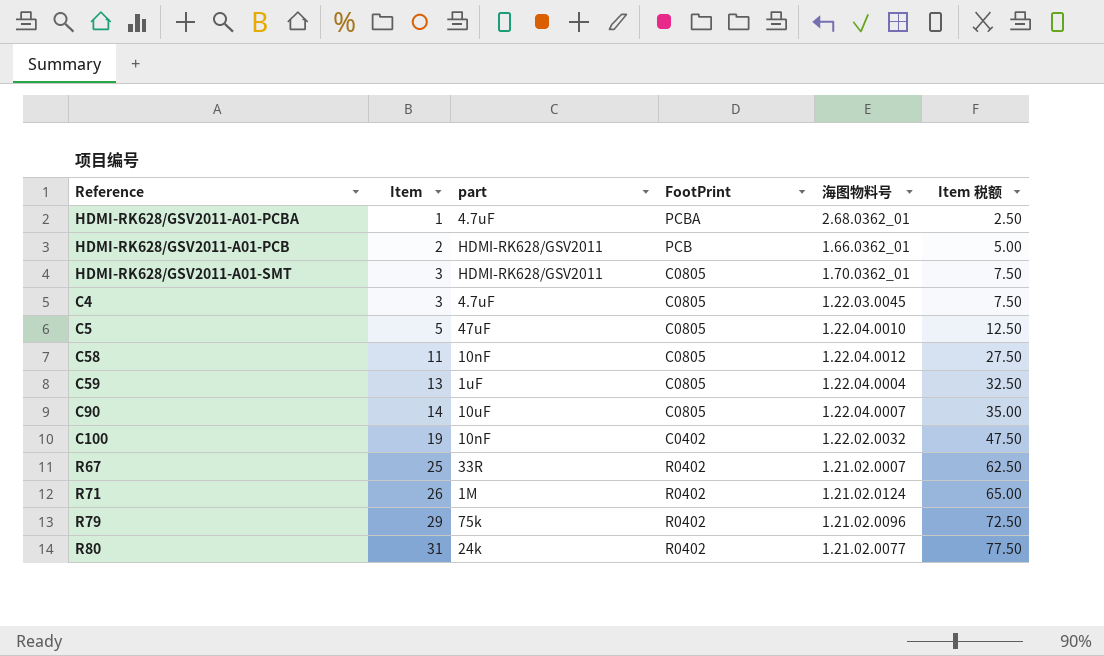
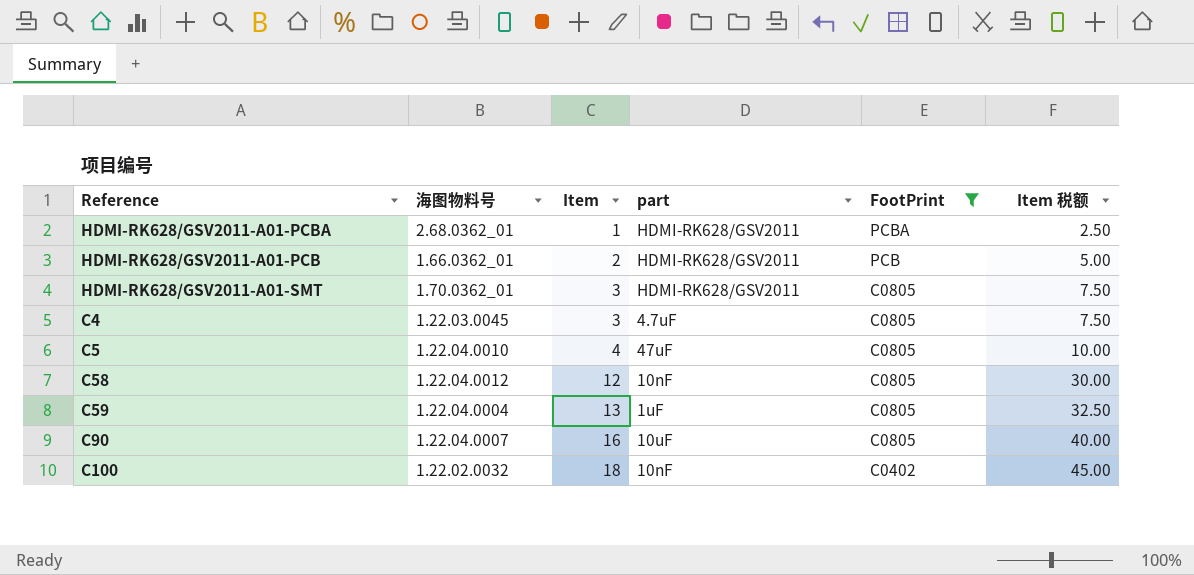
filter: none -> FootPrint != R0402
column 海图物料号 | position: 5 -> 2
HDMI-RK628/GSV2011-A01-PCBA | part: 4.7uF -> HDMI-RK628/GSV2011
C5 | Item: 5 -> 4
C5 | Item 税额: 12.50 -> 10.00
C58 | Item: 11 -> 12
C58 | Item 税额: 27.50 -> 30.00
C90 | Item: 14 -> 16
C90 | Item 税额: 35.00 -> 40.00
C100 | Item: 19 -> 18
C100 | Item 税额: 47.50 -> 45.00

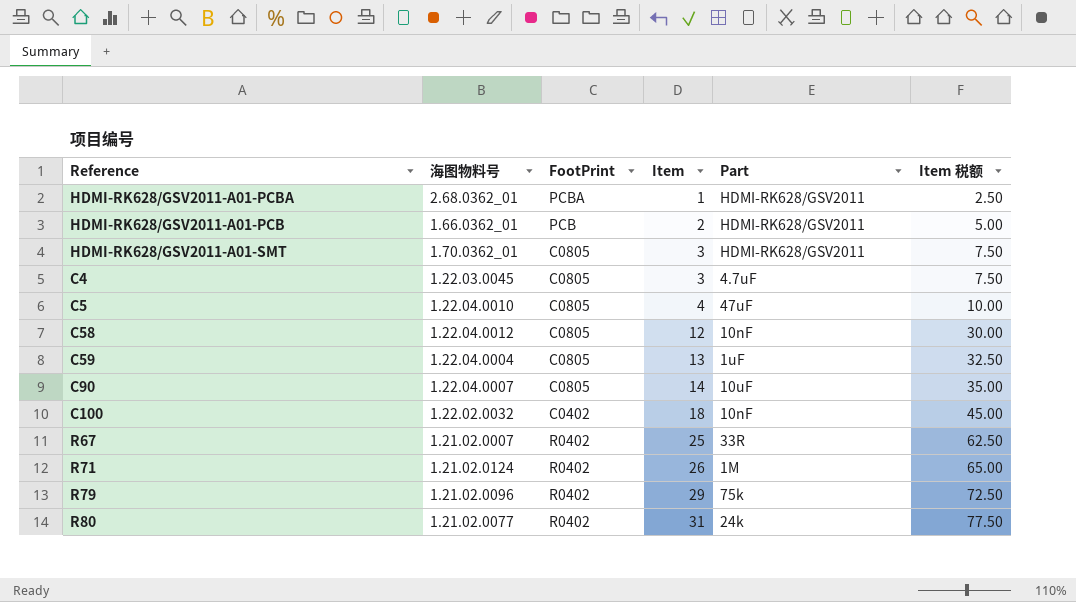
filter: FootPrint != R0402 -> none
column FootPrint | position: 5 -> 3
column name: part -> Part
C90 | Item: 16 -> 14
C90 | Item 税额: 40.00 -> 35.00

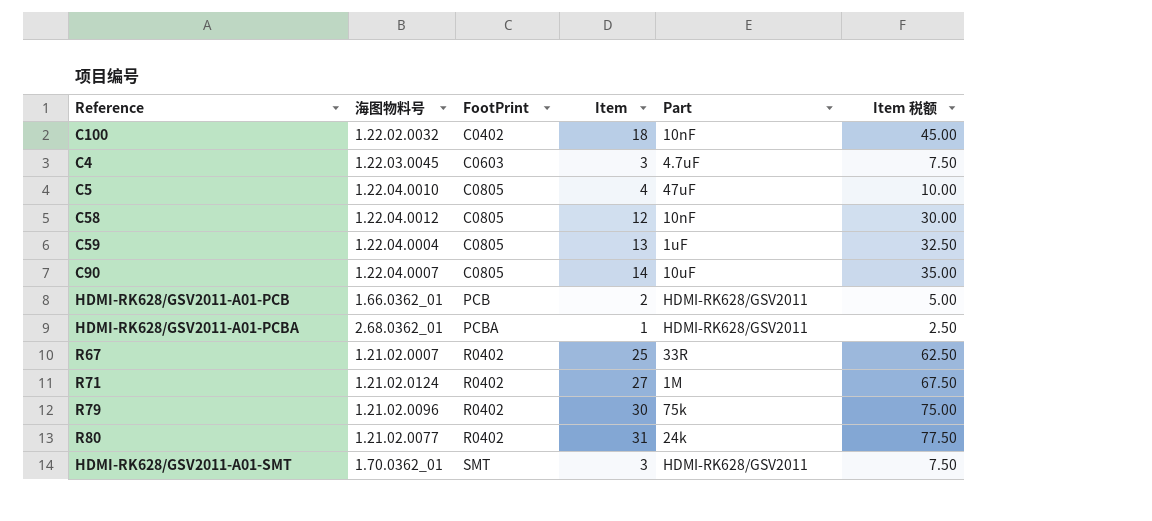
row order: Item ascending -> FootPrint ascending
C4 | FootPrint: C0805 -> C0603
R71 | Item: 26 -> 27
R71 | Item 税额: 65.00 -> 67.50
R79 | Item: 29 -> 30
R79 | Item 税额: 72.50 -> 75.00
HDMI-RK628/GSV2011-A01-SMT | FootPrint: C0805 -> SMT

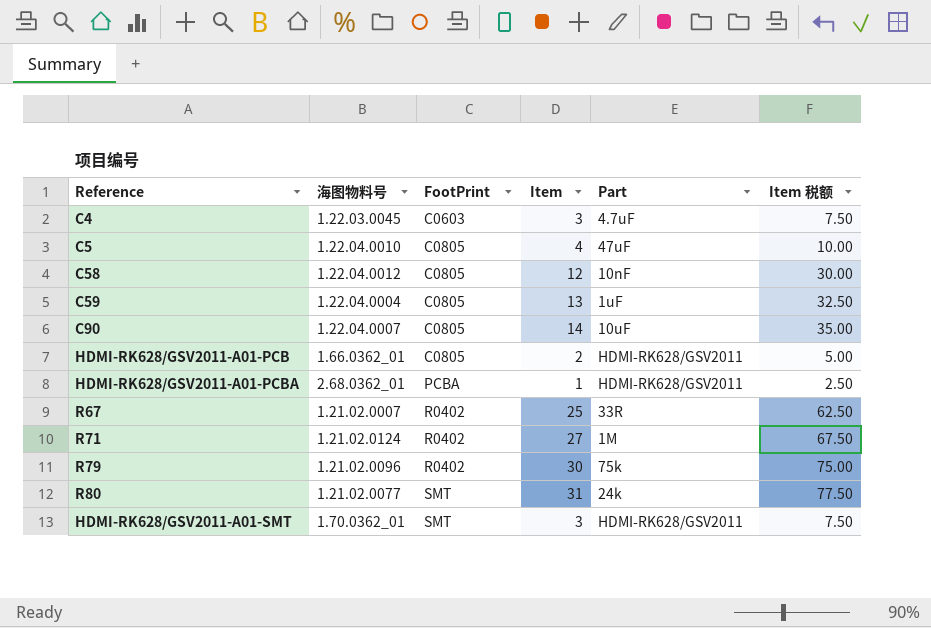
row C100: 1.22.02.0032 | C0402 | 18 | 10nF | 45.00 -> none
HDMI-RK628/GSV2011-A01-PCB | FootPrint: PCB -> C0805
R80 | FootPrint: R0402 -> SMT

